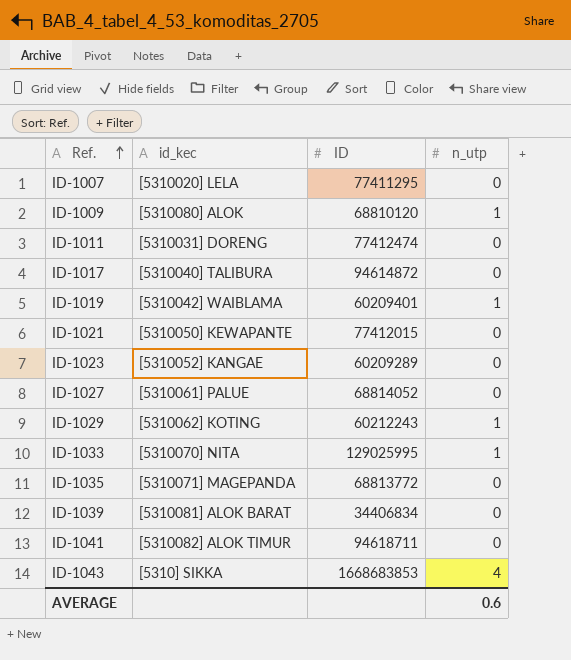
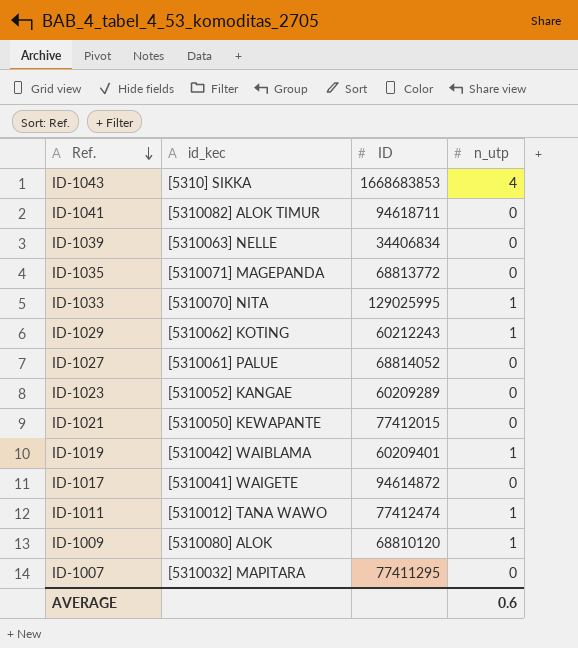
row order: Ref. ascending -> Ref. descending
ID-1039 | id_kec: [5310081] ALOK BARAT -> [5310063] NELLE
ID-1017 | id_kec: [5310040] TALIBURA -> [5310041] WAIGETE
ID-1011 | id_kec: [5310031] DORENG -> [5310012] TANA WAWO
ID-1011 | n_utp: 0 -> 1
ID-1007 | id_kec: [5310020] LELA -> [5310032] MAPITARA

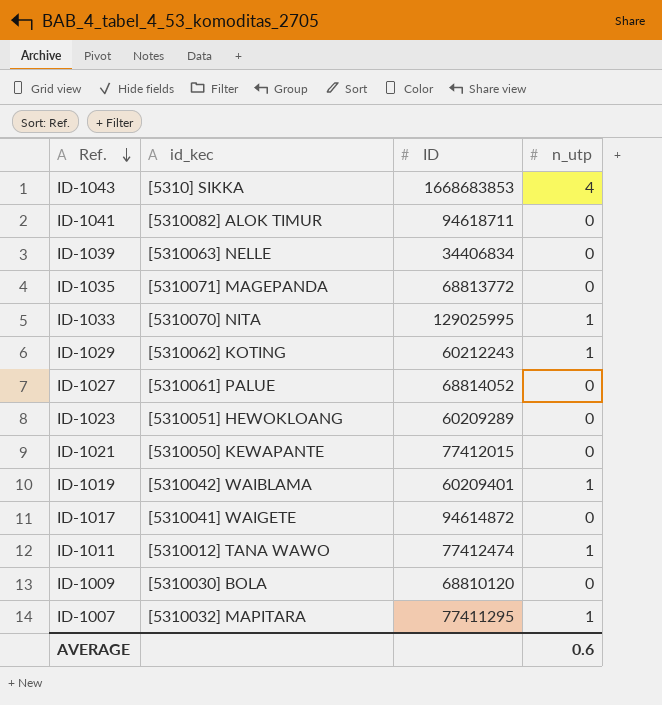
ID-1023 | id_kec: [5310052] KANGAE -> [5310051] HEWOKLOANG
ID-1009 | id_kec: [5310080] ALOK -> [5310030] BOLA
ID-1009 | n_utp: 1 -> 0
ID-1007 | n_utp: 0 -> 1

